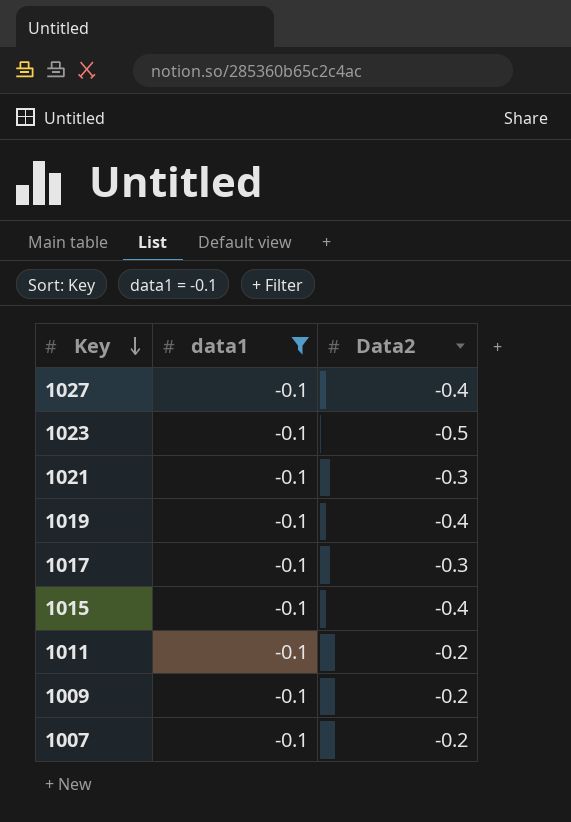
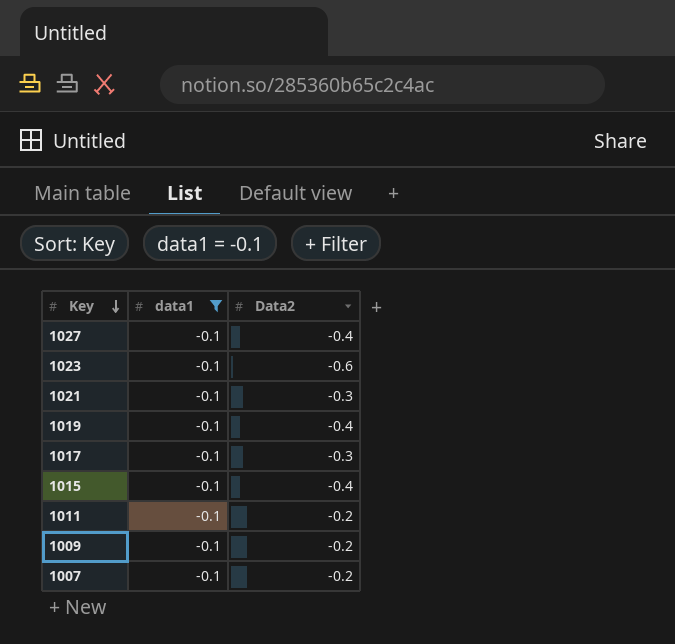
1023 | Data2: -0.5 -> -0.6

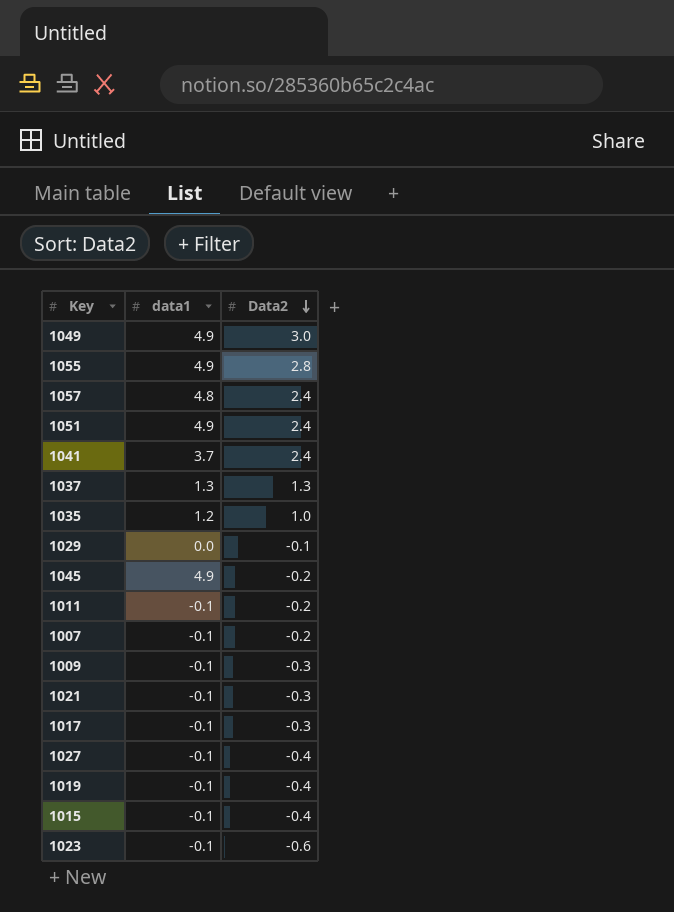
filter: data1 = -0.1 -> none
row order: Key descending -> Data2 descending
1009 | Data2: -0.2 -> -0.3

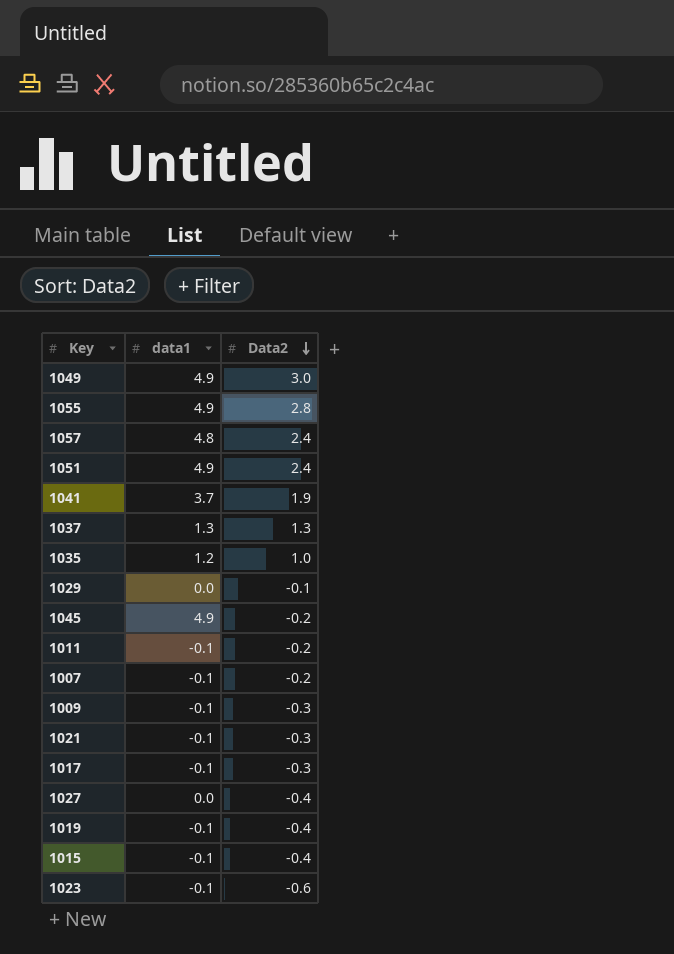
1041 | Data2: 2.4 -> 1.9
1027 | data1: -0.1 -> 0.0

